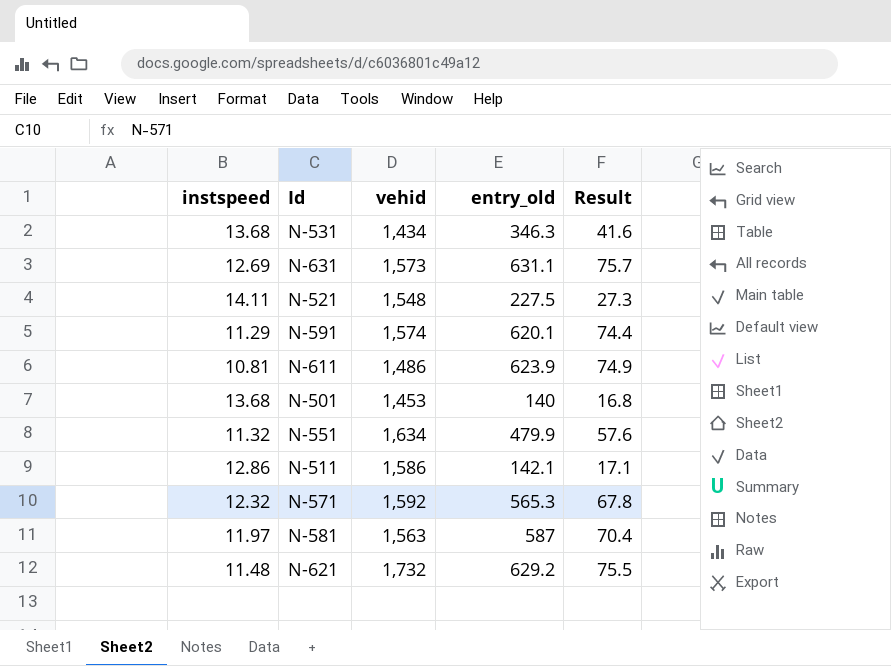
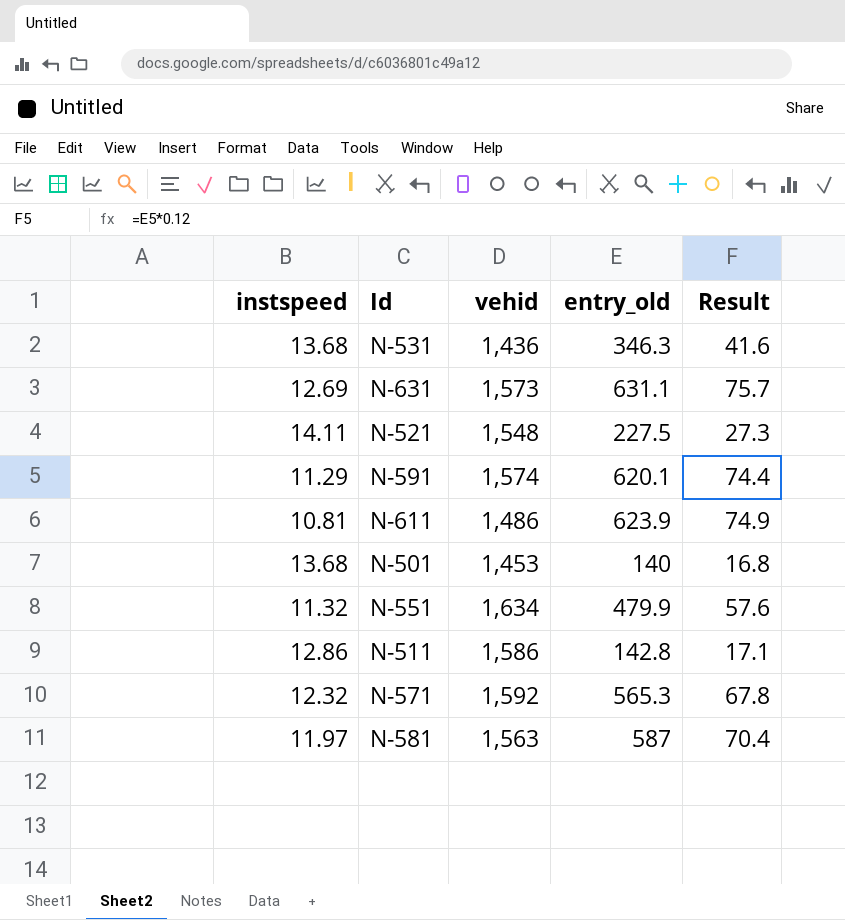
row N-621: 11.48 | 1,732 | 629.2 | 75.5 -> none
N-531 | vehid: 1,434 -> 1,436
N-511 | entry_old: 142.1 -> 142.8

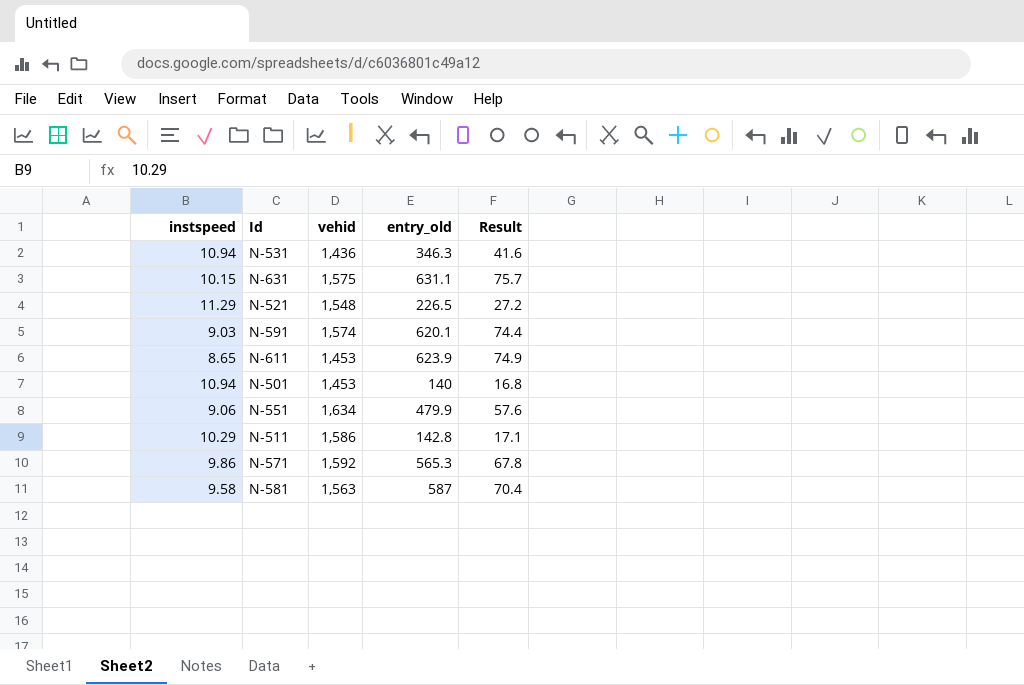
N-531 | instspeed: 13.68 -> 10.94
N-631 | instspeed: 12.69 -> 10.15
N-631 | vehid: 1,573 -> 1,575
N-521 | instspeed: 14.11 -> 11.29
N-521 | entry_old: 227.5 -> 226.5
N-521 | Result: 27.3 -> 27.2
N-591 | instspeed: 11.29 -> 9.03
N-611 | instspeed: 10.81 -> 8.65
N-611 | vehid: 1,486 -> 1,453
N-501 | instspeed: 13.68 -> 10.94
N-551 | instspeed: 11.32 -> 9.06
N-511 | instspeed: 12.86 -> 10.29
N-571 | instspeed: 12.32 -> 9.86
N-581 | instspeed: 11.97 -> 9.58

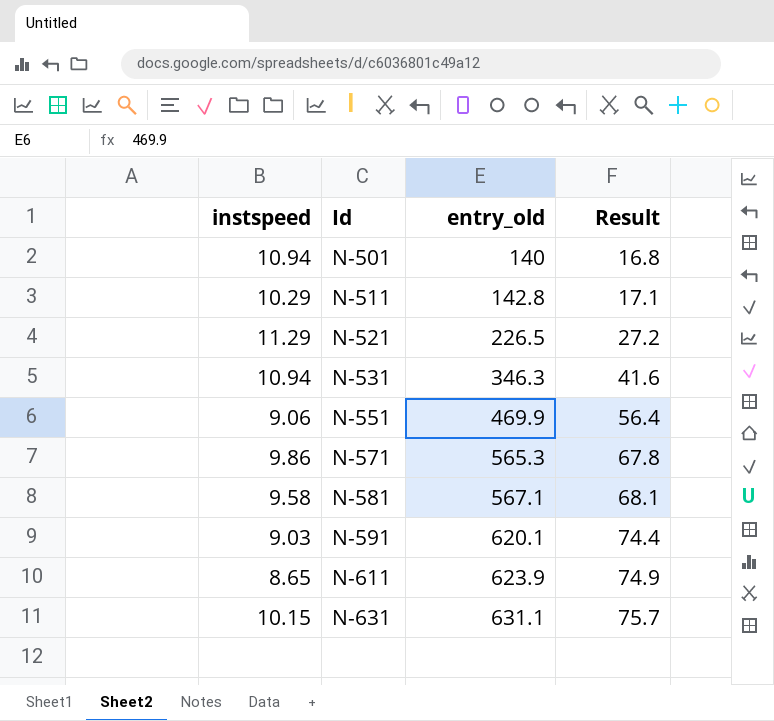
row order: none -> Id ascending
column vehid | position: 3 -> none
N-551 | entry_old: 479.9 -> 469.9
N-551 | Result: 57.6 -> 56.4
N-581 | entry_old: 587 -> 567.1
N-581 | Result: 70.4 -> 68.1

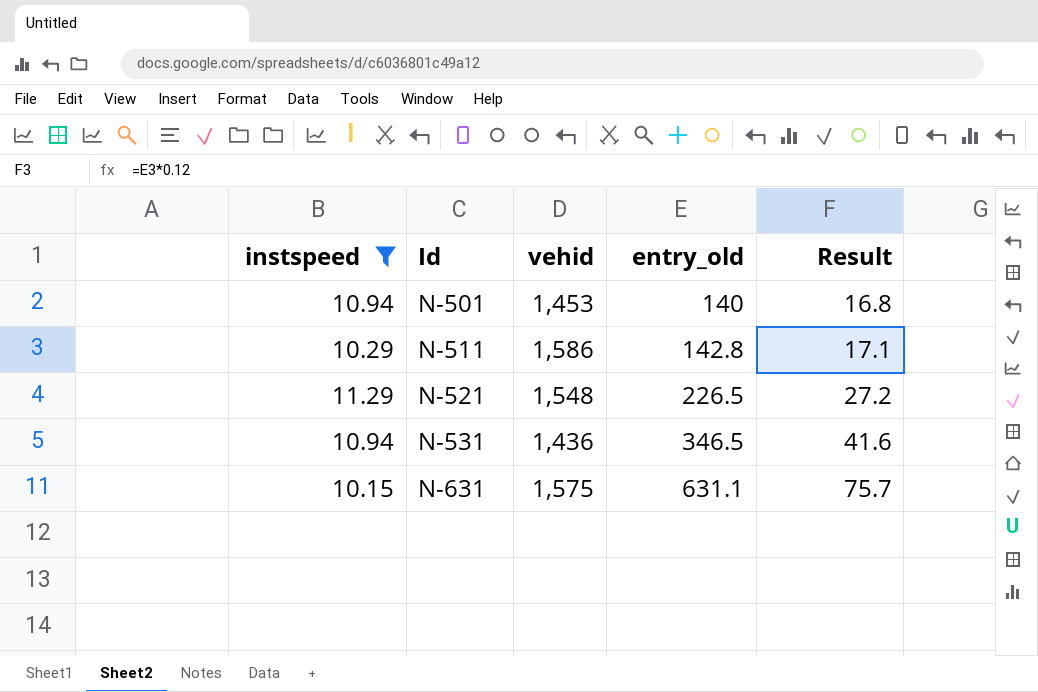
filter: none -> instspeed >= 10.15
column vehid | position: none -> 3
N-531 | entry_old: 346.3 -> 346.5

